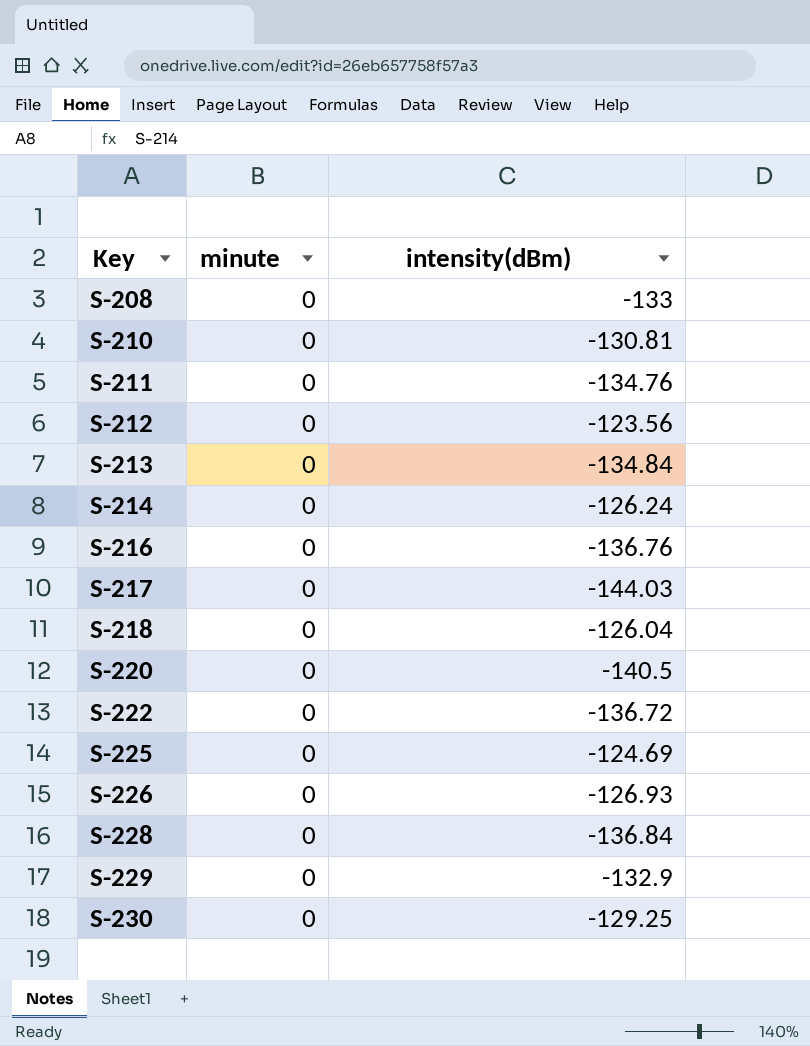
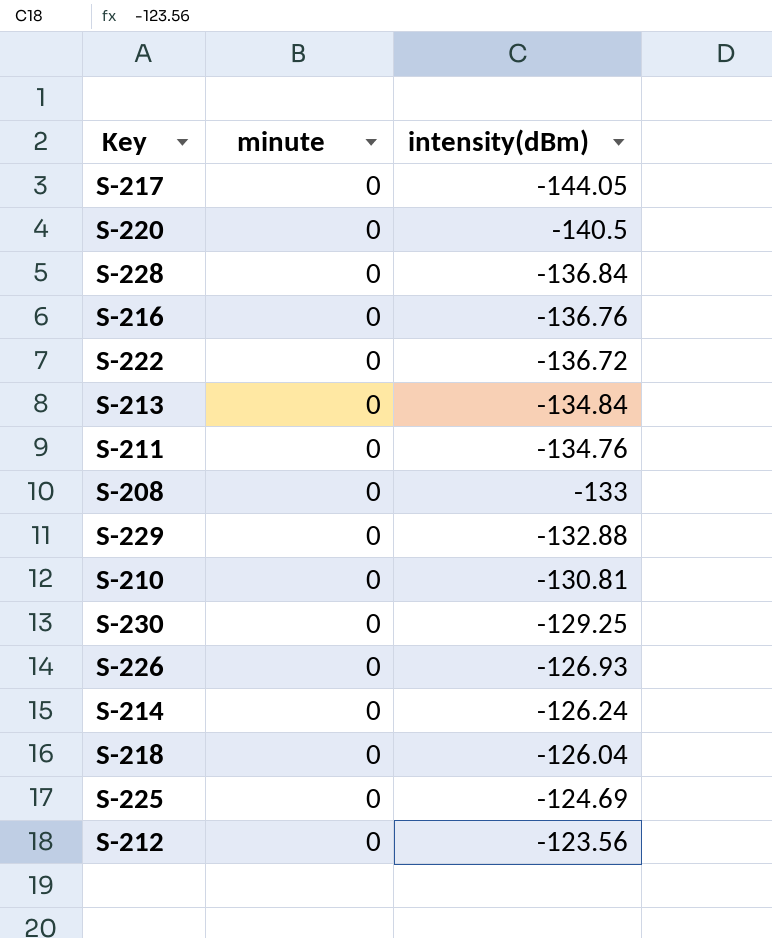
row order: Key ascending -> intensity(dBm) ascending
S-217 | intensity(dBm): -144.03 -> -144.05
S-229 | intensity(dBm): -132.9 -> -132.88

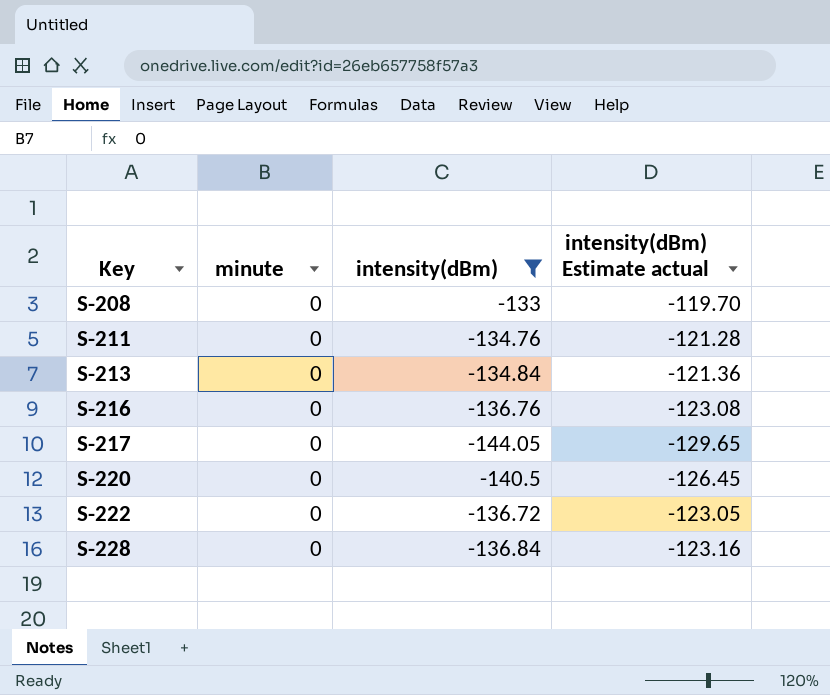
filter: none -> intensity(dBm) <= -133
row order: intensity(dBm) ascending -> Key ascending
column intensity(dBm) Estimate actual | formula: none -> [intensity(dBm)] * 0.9

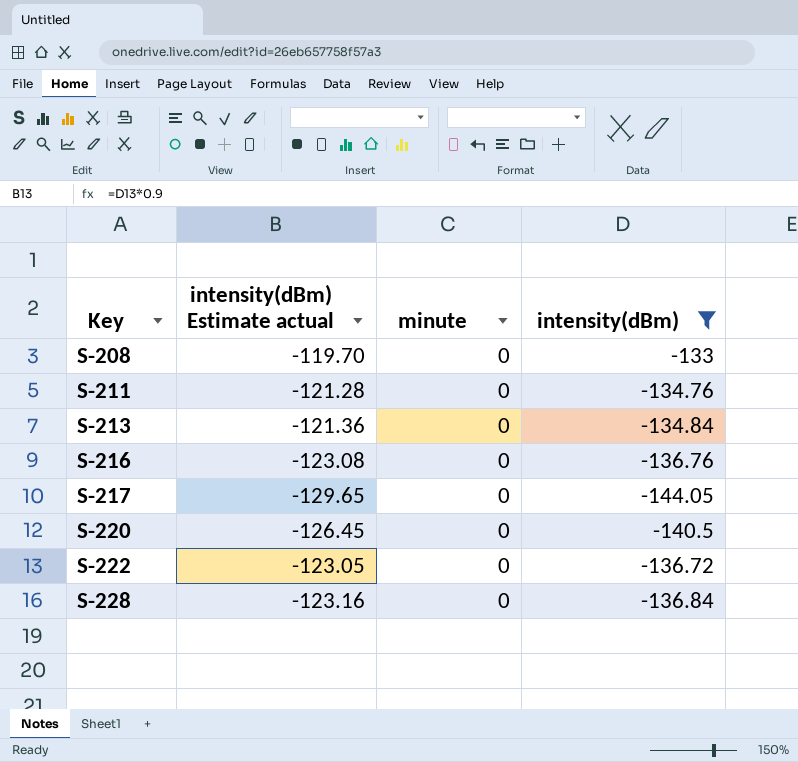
column intensity(dBm) Estimate actual | position: 4 -> 2

